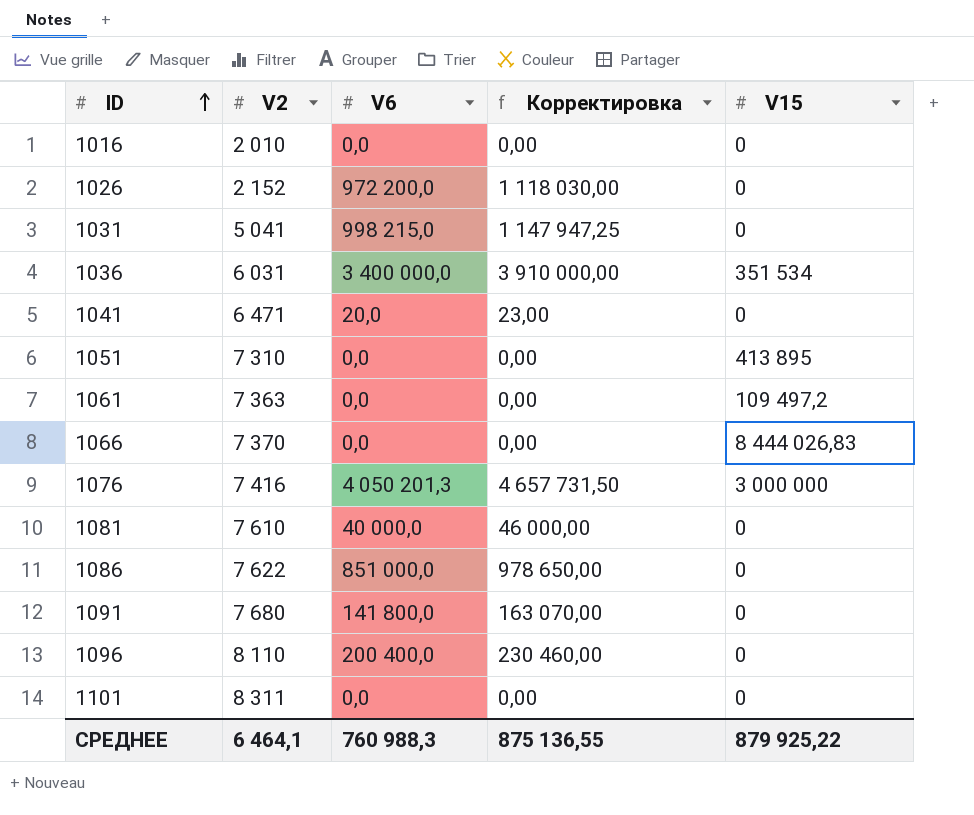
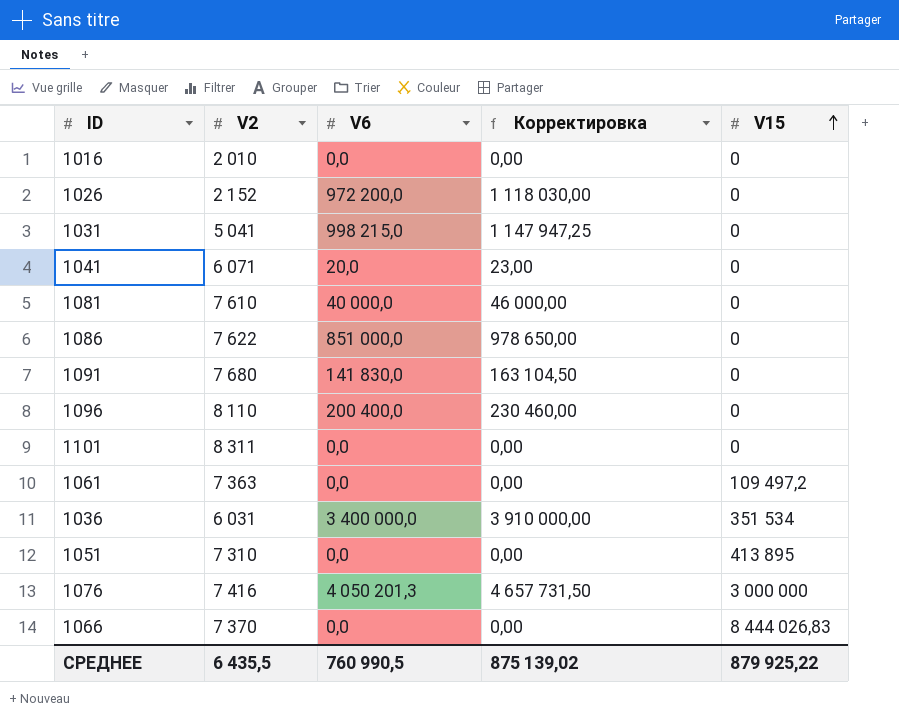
row order: ID ascending -> V15 ascending
1041 | V2: 6 471 -> 6 071
1091 | V6: 141 800,0 -> 141 830,0
1091 | Корректировка: 163 070,00 -> 163 104,50
СРЕДНЕЕ | V2: 6 464,1 -> 6 435,5
СРЕДНЕЕ | V6: 760 988,3 -> 760 990,5
СРЕДНЕЕ | Корректировка: 875 136,55 -> 875 139,02

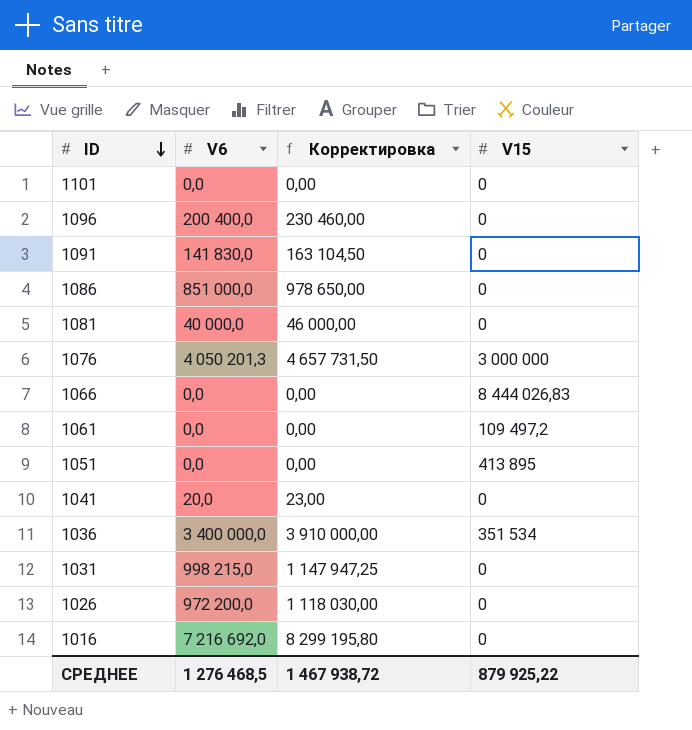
row order: V15 ascending -> ID descending
column V2 | position: 2 -> none
1016 | V6: 0,0 -> 7 216 692,0
1016 | Корректировка: 0,00 -> 8 299 195,80
СРЕДНЕЕ | V6: 760 990,5 -> 1 276 468,5
СРЕДНЕЕ | Корректировка: 875 139,02 -> 1 467 938,72

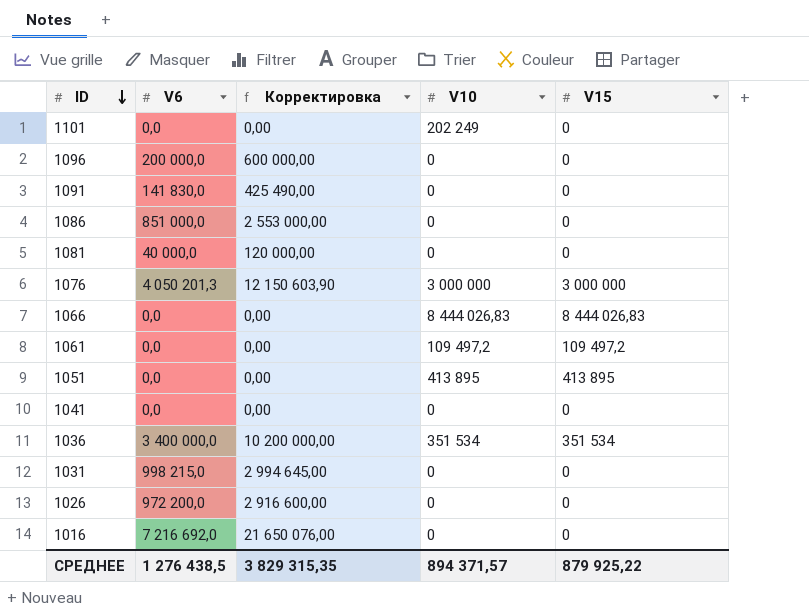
column Корректировка | formula: [V6] * 1,15 -> [V6] * 3
column V10 | position: none -> 4
1096 | V6: 200 400,0 -> 200 000,0
1041 | V6: 20,0 -> 0,0
СРЕДНЕЕ | V6: 1 276 468,5 -> 1 276 438,5
СРЕДНЕЕ | Корректировка: 1 467 938,72 -> 3 829 315,35

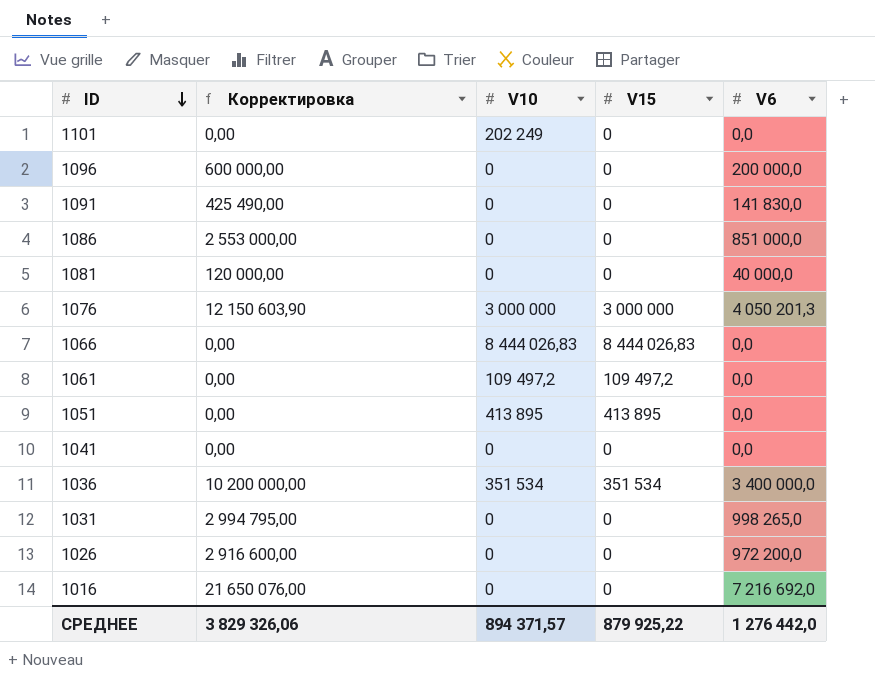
column V6 | position: 2 -> 5
1031 | Корректировка: 2 994 645,00 -> 2 994 795,00
1031 | V6: 998 215,0 -> 998 265,0
СРЕДНЕЕ | Корректировка: 3 829 315,35 -> 3 829 326,06
СРЕДНЕЕ | V6: 1 276 438,5 -> 1 276 442,0

